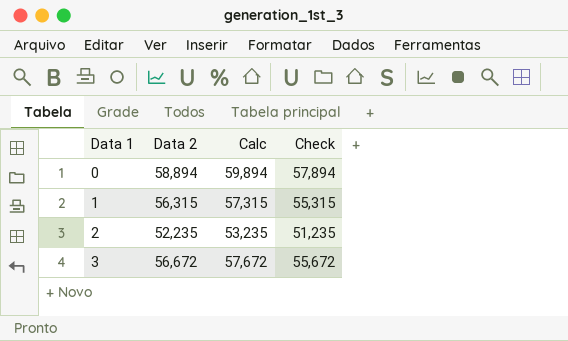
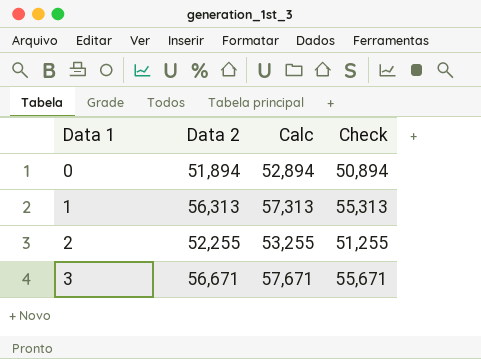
0 | Data 2: 58,894 -> 51,894
0 | Calc: 59,894 -> 52,894
0 | Check: 57,894 -> 50,894
1 | Data 2: 56,315 -> 56,313
1 | Calc: 57,315 -> 57,313
1 | Check: 55,315 -> 55,313
2 | Data 2: 52,235 -> 52,255
2 | Calc: 53,235 -> 53,255
2 | Check: 51,235 -> 51,255
3 | Data 2: 56,672 -> 56,671
3 | Calc: 57,672 -> 57,671
3 | Check: 55,672 -> 55,671

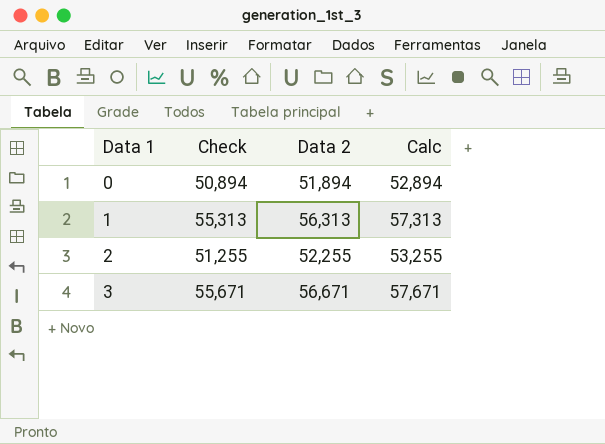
column Check | position: 4 -> 2

